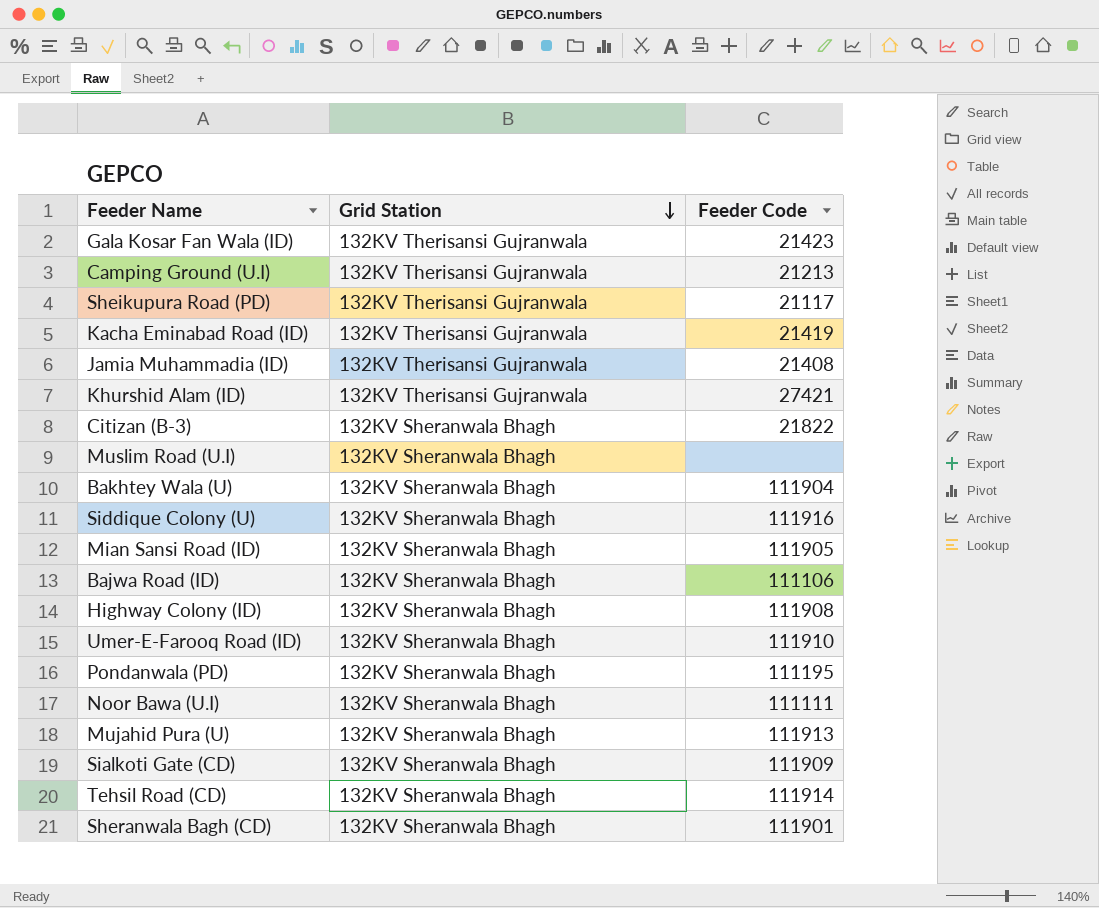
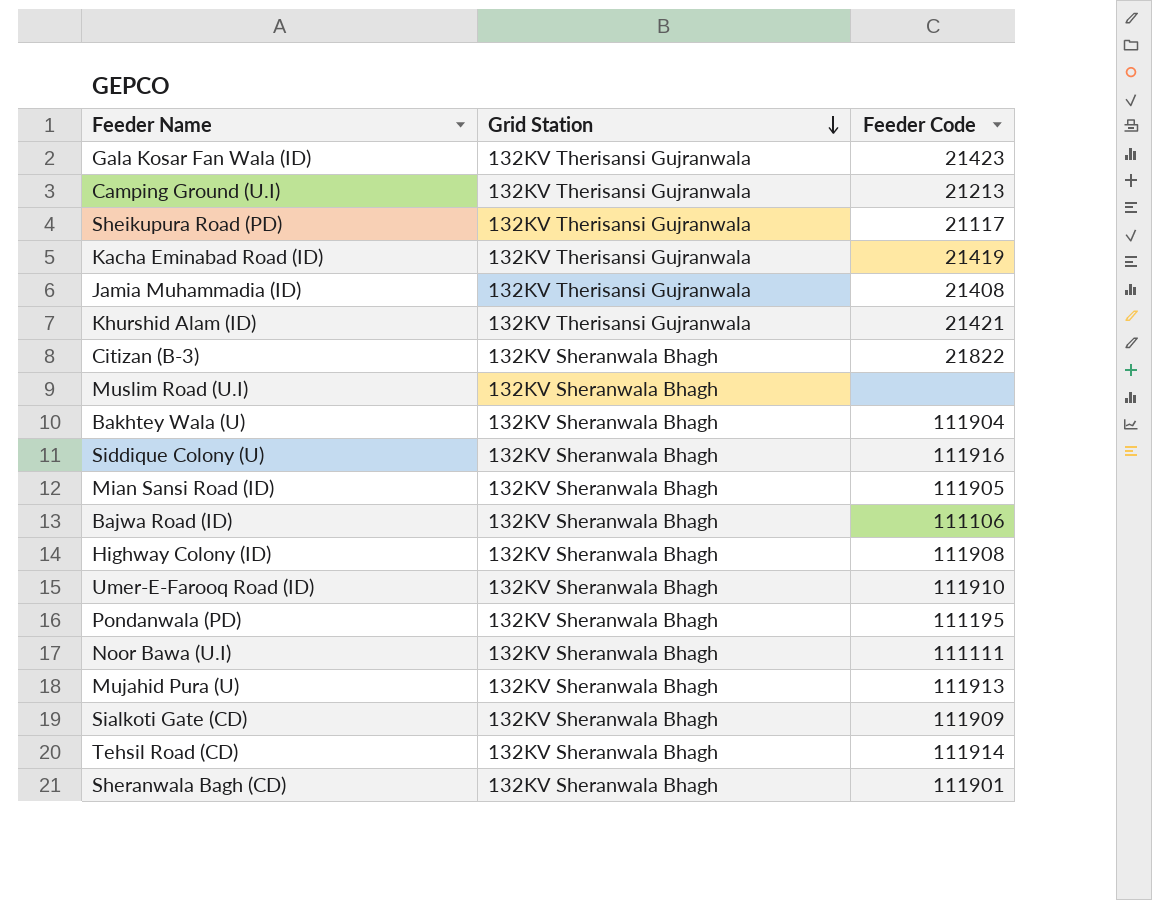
Khurshid Alam (ID) | Feeder Code: 27421 -> 21421

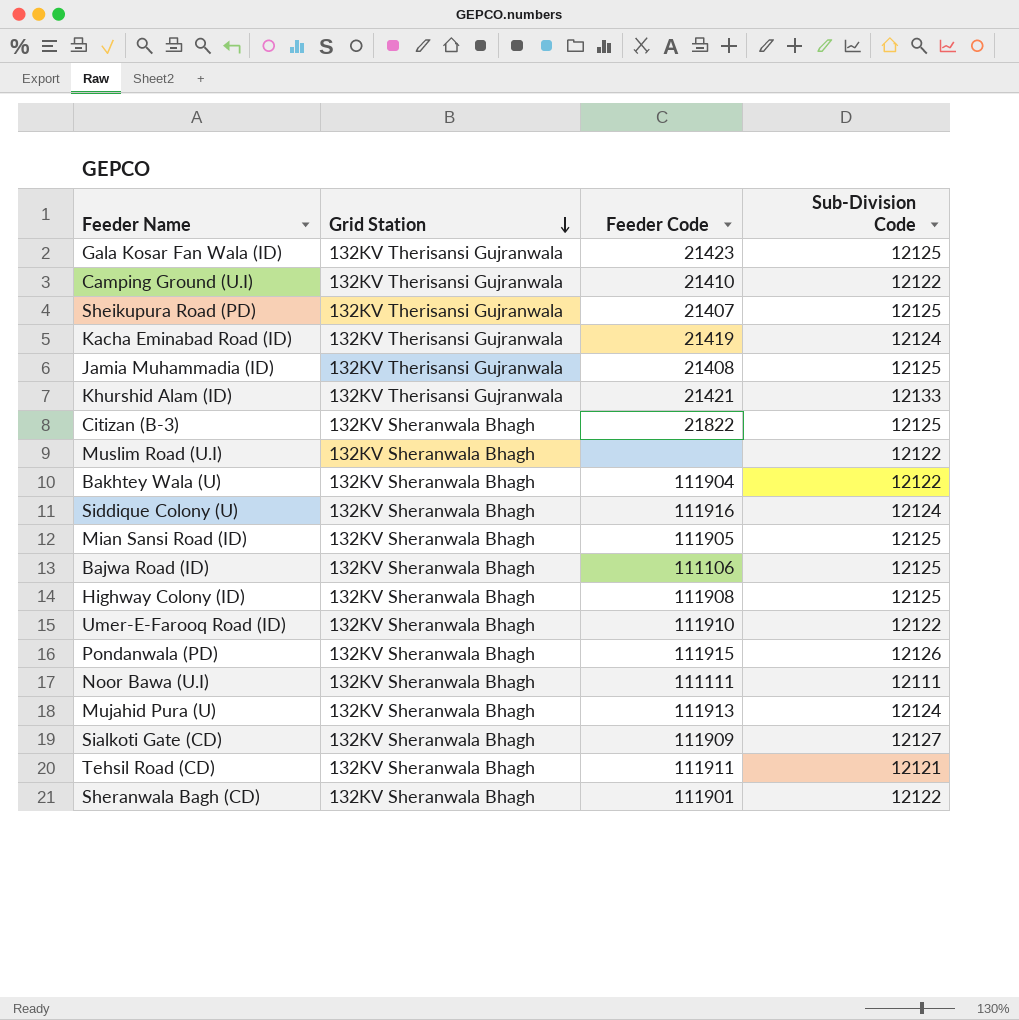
column Sub-Division Code | position: none -> 4
Camping Ground (U.I) | Feeder Code: 21213 -> 21410
Sheikupura Road (PD) | Feeder Code: 21117 -> 21407
Pondanwala (PD) | Feeder Code: 111195 -> 111915
Tehsil Road (CD) | Feeder Code: 111914 -> 111911

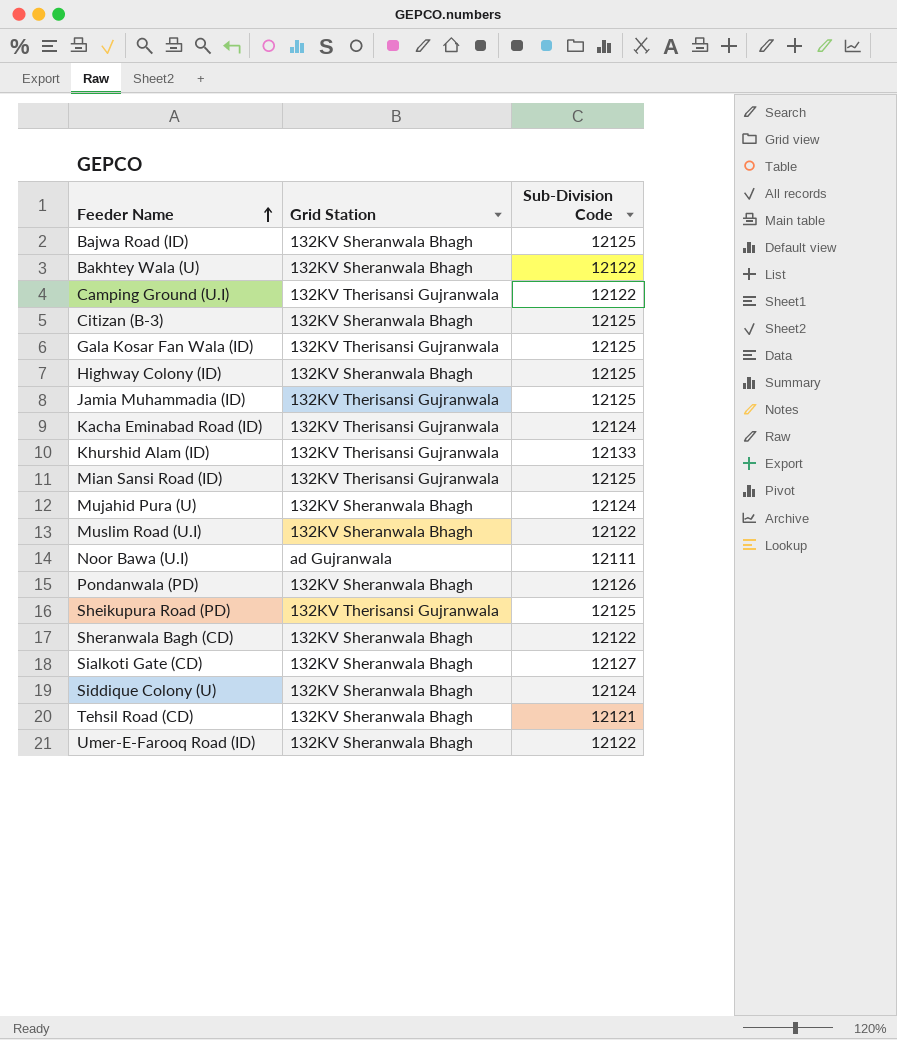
row order: Grid Station descending -> Feeder Name ascending
column Feeder Code | position: 3 -> none
Mian Sansi Road (ID) | Grid Station: 132KV Sheranwala Bhagh -> 132KV Therisansi Gujranwala
Noor Bawa (U.I) | Grid Station: 132KV Sheranwala Bhagh -> ad Gujranwala

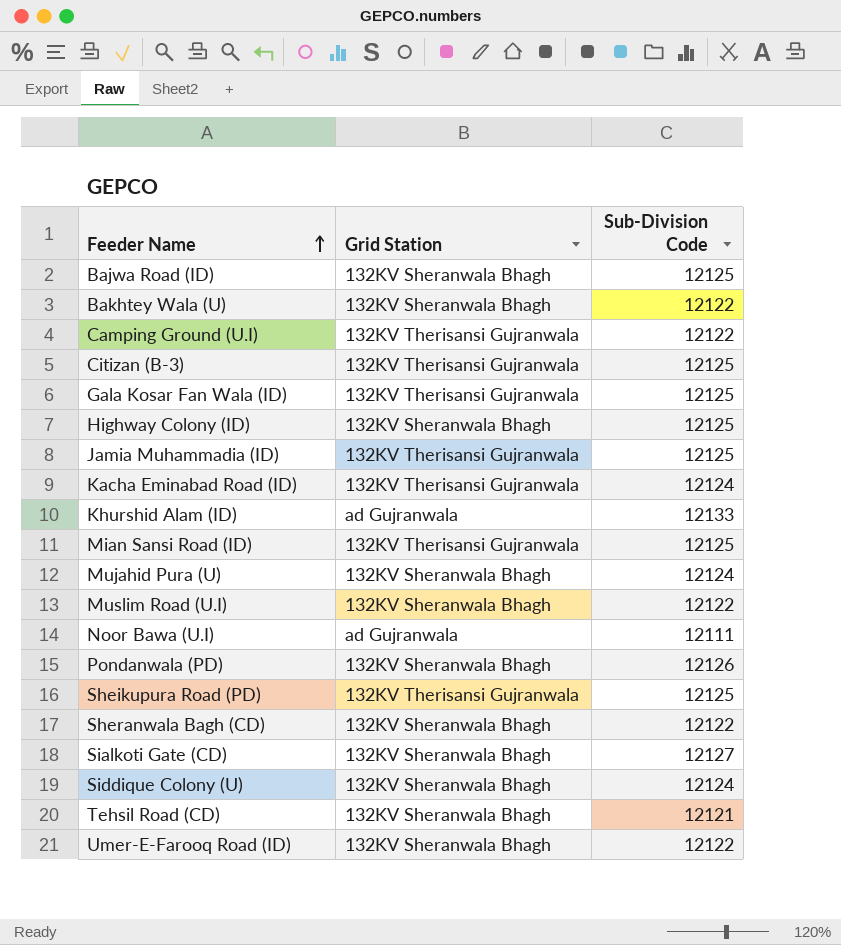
Citizan (B-3) | Grid Station: 132KV Sheranwala Bhagh -> 132KV Therisansi Gujranwala
Khurshid Alam (ID) | Grid Station: 132KV Therisansi Gujranwala -> ad Gujranwala

